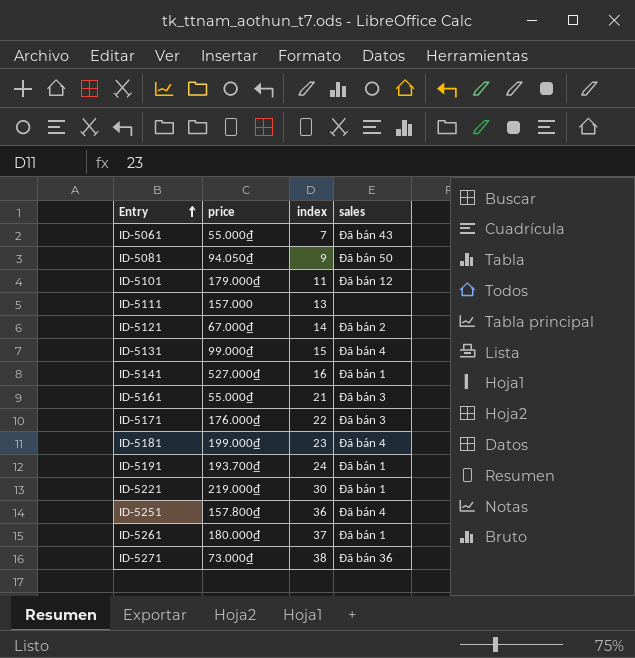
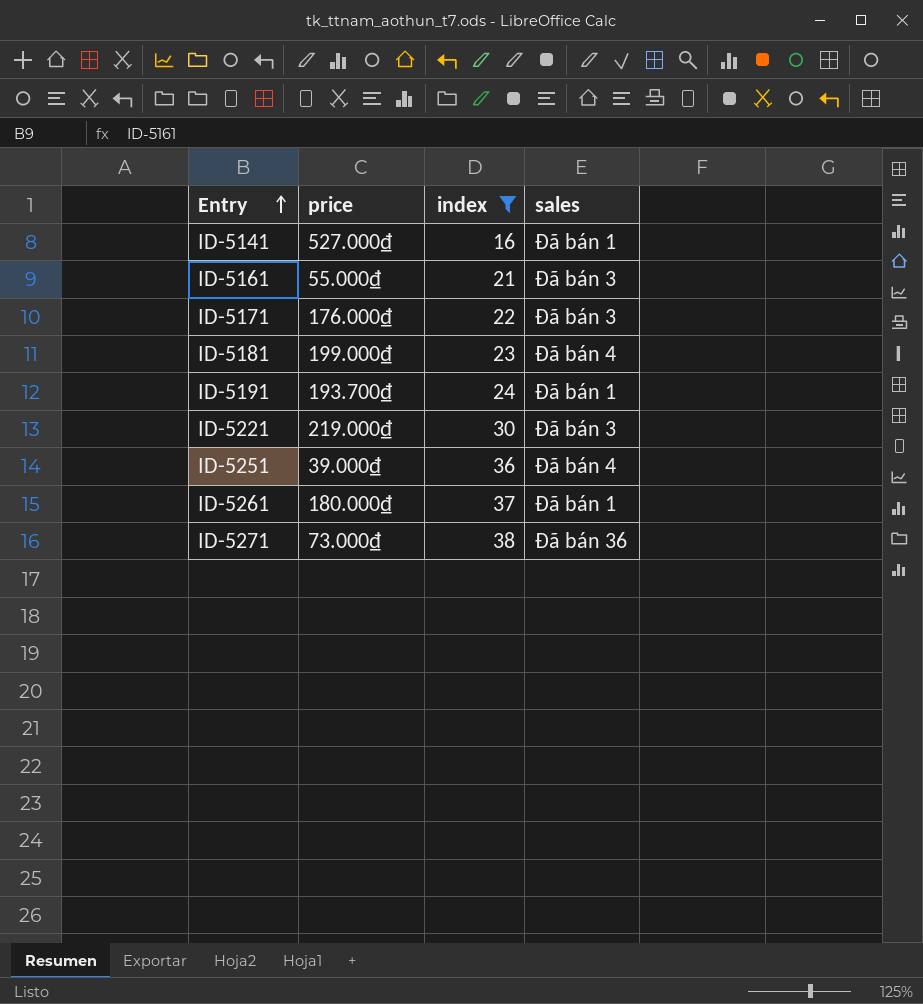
filter: none -> index >= 16
ID-5221 | sales: Đã bán 1 -> Đã bán 3
ID-5251 | price: 157.800₫ -> 39.000₫

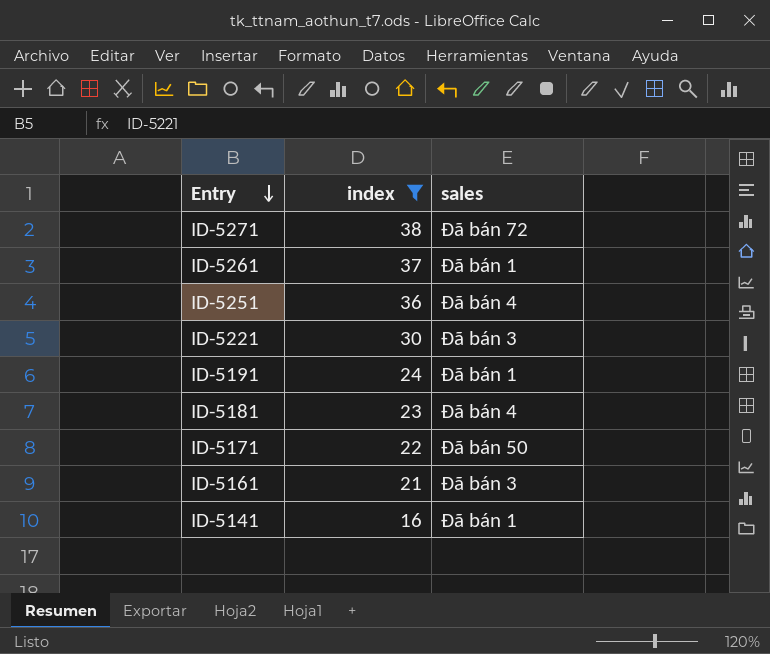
row order: Entry ascending -> Entry descending
column price | position: 2 -> none
ID-5271 | sales: Đã bán 36 -> Đã bán 72
ID-5171 | sales: Đã bán 3 -> Đã bán 50

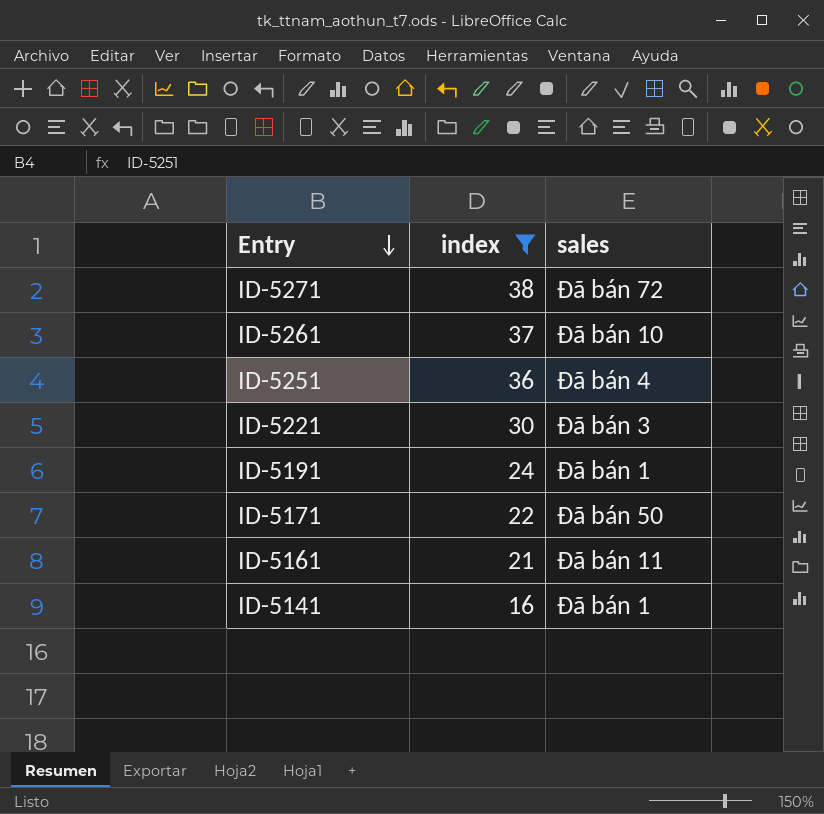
row ID-5181: 23 | Đã bán 4 -> none
ID-5261 | sales: Đã bán 1 -> Đã bán 10
ID-5161 | sales: Đã bán 3 -> Đã bán 11

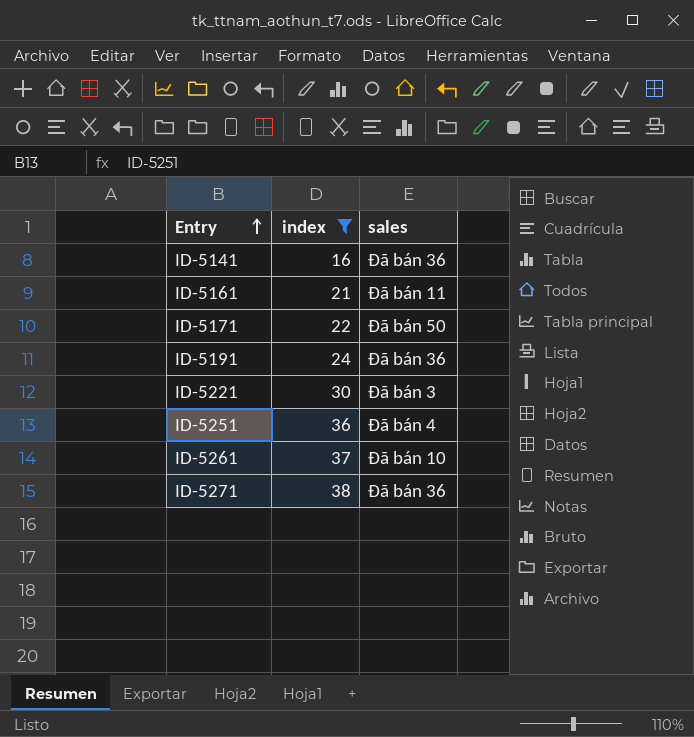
row order: Entry descending -> Entry ascending
ID-5141 | sales: Đã bán 1 -> Đã bán 36
ID-5191 | sales: Đã bán 1 -> Đã bán 36
ID-5271 | sales: Đã bán 72 -> Đã bán 36

